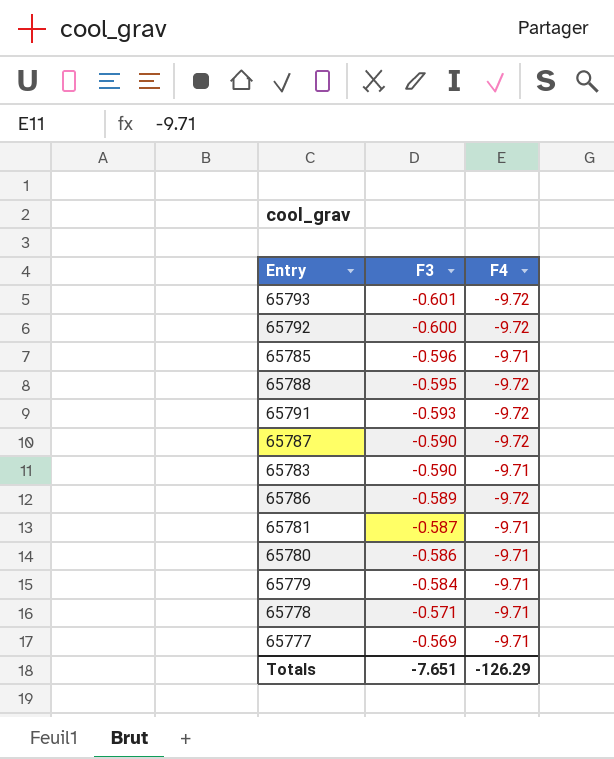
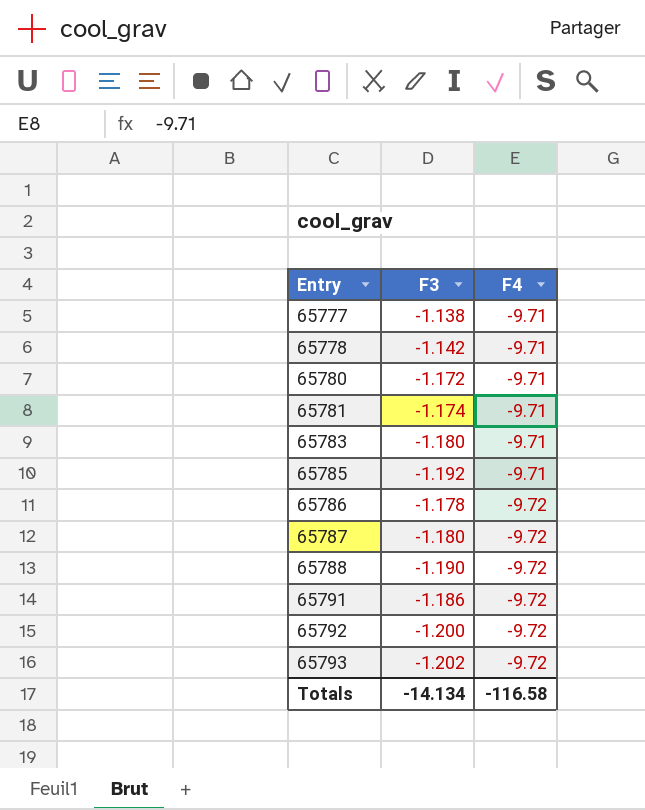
row order: F3 ascending -> Entry ascending
row 65779: -0.584 | -9.71 -> none
65777 | F3: -0.569 -> -1.138
65778 | F3: -0.571 -> -1.142
65780 | F3: -0.586 -> -1.172
65781 | F3: -0.587 -> -1.174
65783 | F3: -0.590 -> -1.180
65785 | F3: -0.596 -> -1.192
65786 | F3: -0.589 -> -1.178
65787 | F3: -0.590 -> -1.180
65788 | F3: -0.595 -> -1.190
65791 | F3: -0.593 -> -1.186
65792 | F3: -0.600 -> -1.200
65793 | F3: -0.601 -> -1.202
Totals | F3: -7.651 -> -14.134
Totals | F4: -126.29 -> -116.58

